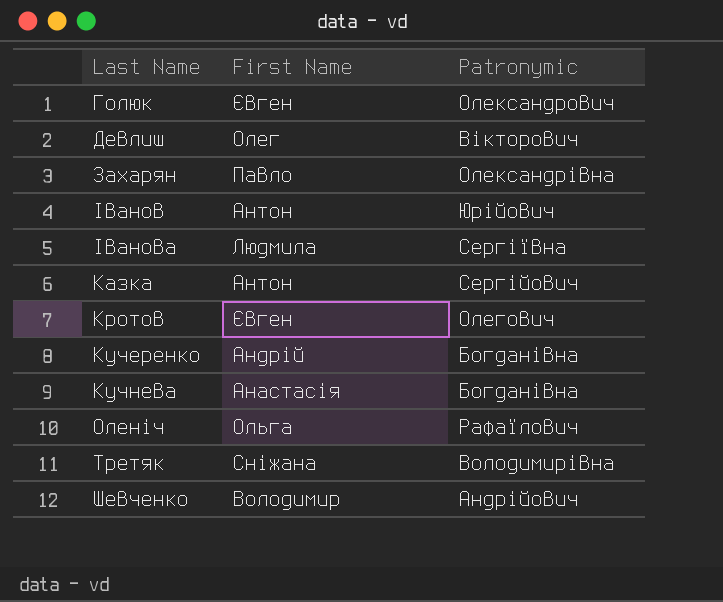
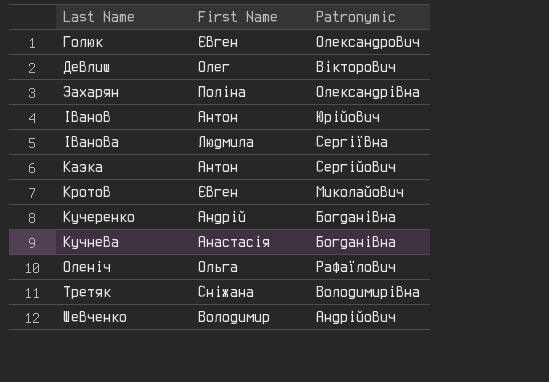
Захарян | First Name: Павло -> Поліна
Кротов | Patronymic: Олегович -> Миколайович

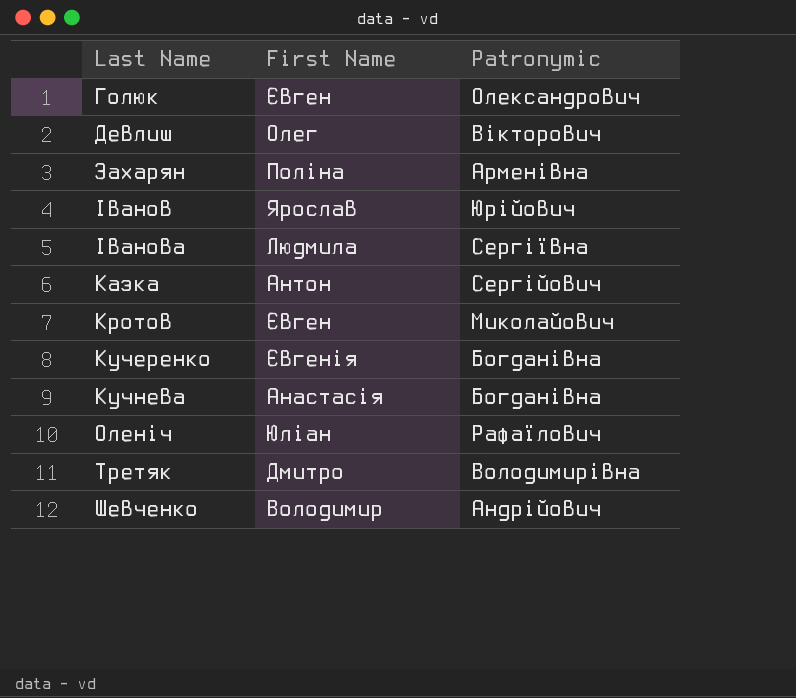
Захарян | Patronymic: Олександрівна -> Арменівна
Іванов | First Name: Антон -> Ярослав
Кучеренко | First Name: Андрій -> Євгенія
Оленіч | First Name: Ольга -> Юліан
Третяк | First Name: Сніжана -> Дмитро

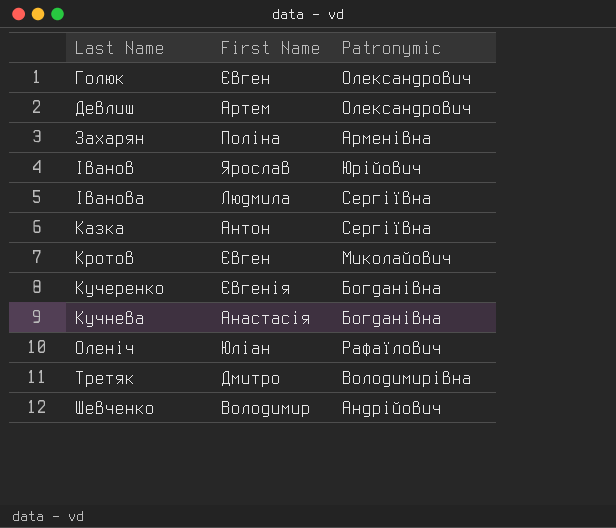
Девлиш | First Name: Олег -> Артем
Девлиш | Patronymic: Вікторович -> Олександрович
Казка | Patronymic: Сергійович -> Сергіївна

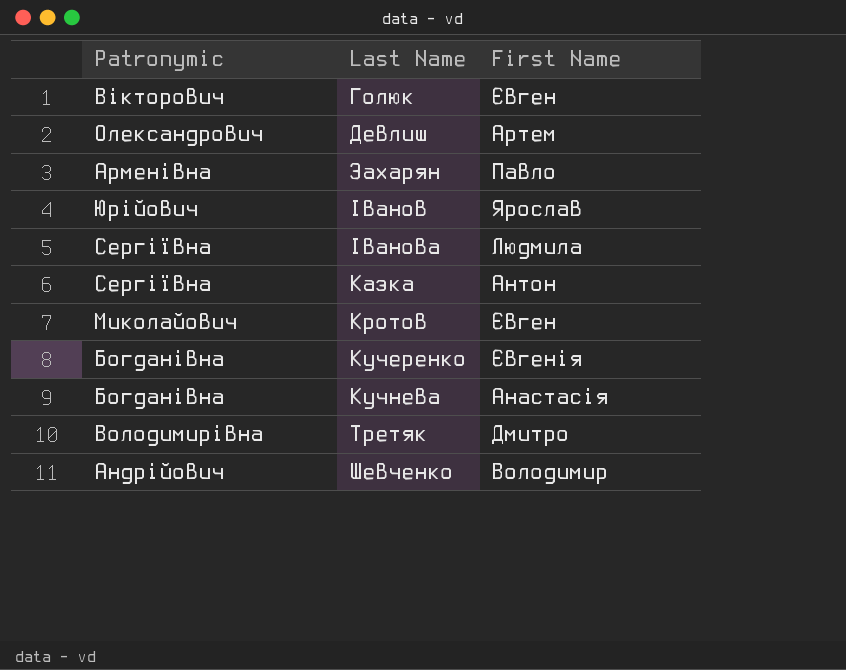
column Patronymic | position: 3 -> 1
row Оленіч: Юліан | Рафаїлович -> none
Голюк | Patronymic: Олександрович -> Вікторович
Захарян | First Name: Поліна -> Павло

